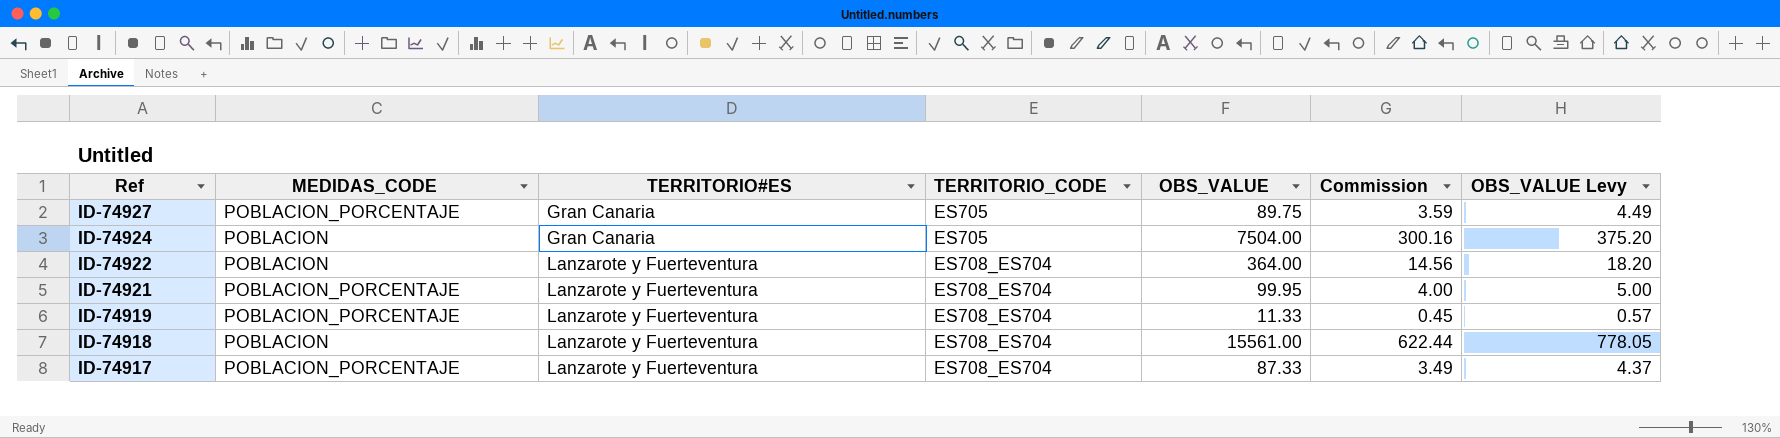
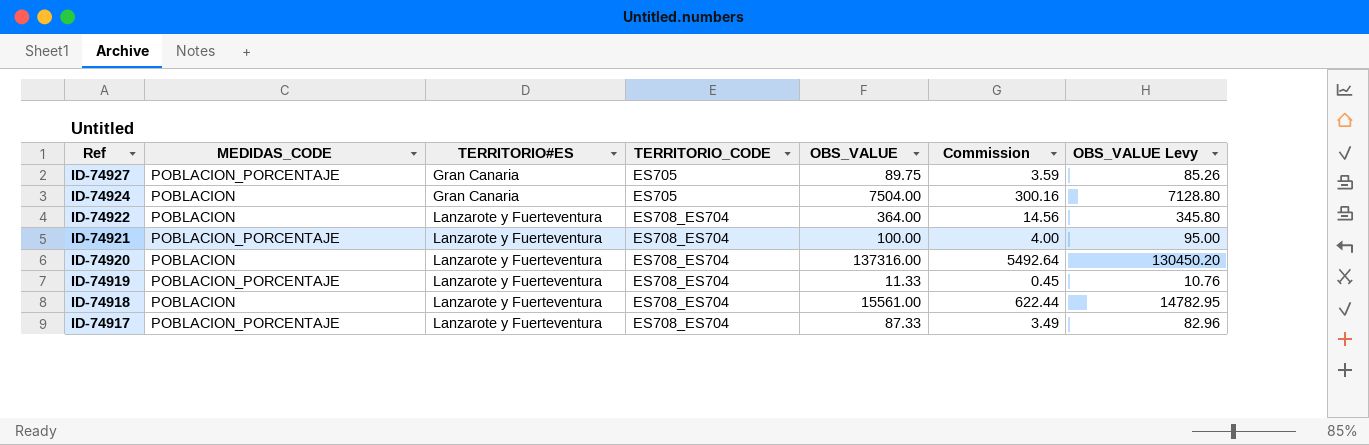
column OBS_VALUE Levy | formula: [OBS_VALUE] * 0.05 -> [OBS_VALUE] * 0.95
ID-74921 | OBS_VALUE: 99.95 -> 100.00
row ID-74920: none -> POBLACION | Lanzarote y Fuerteventura | ES708_ES704 | 137316.00 | 5492.64 | 130450.20

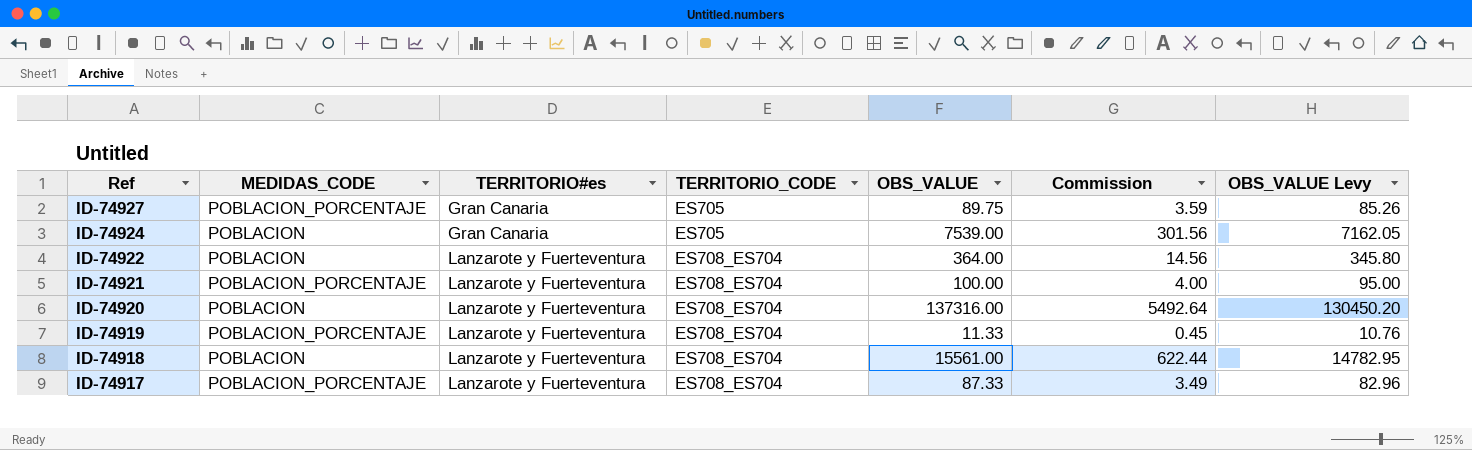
column name: TERRITORIO#ES -> TERRITORIO#es
ID-74924 | OBS_VALUE: 7504.00 -> 7539.00
ID-74924 | Commission: 300.16 -> 301.56
ID-74924 | OBS_VALUE Levy: 7128.80 -> 7162.05

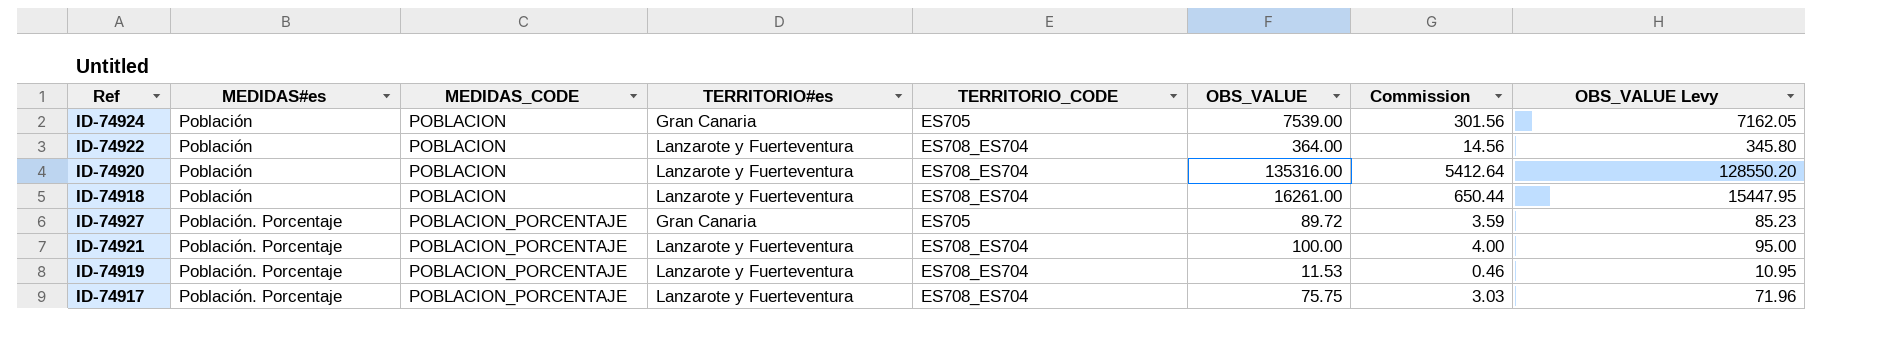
row order: Ref descending -> MEDIDAS#es ascending
column MEDIDAS#es | position: none -> 2
ID-74920 | OBS_VALUE: 137316.00 -> 135316.00
ID-74920 | Commission: 5492.64 -> 5412.64
ID-74920 | OBS_VALUE Levy: 130450.20 -> 128550.20
ID-74918 | OBS_VALUE: 15561.00 -> 16261.00
ID-74918 | Commission: 622.44 -> 650.44
ID-74918 | OBS_VALUE Levy: 14782.95 -> 15447.95
ID-74927 | OBS_VALUE: 89.75 -> 89.72
ID-74927 | OBS_VALUE Levy: 85.26 -> 85.23
ID-74919 | OBS_VALUE: 11.33 -> 11.53
ID-74919 | Commission: 0.45 -> 0.46
ID-74919 | OBS_VALUE Levy: 10.76 -> 10.95
ID-74917 | OBS_VALUE: 87.33 -> 75.75
ID-74917 | Commission: 3.49 -> 3.03
ID-74917 | OBS_VALUE Levy: 82.96 -> 71.96

